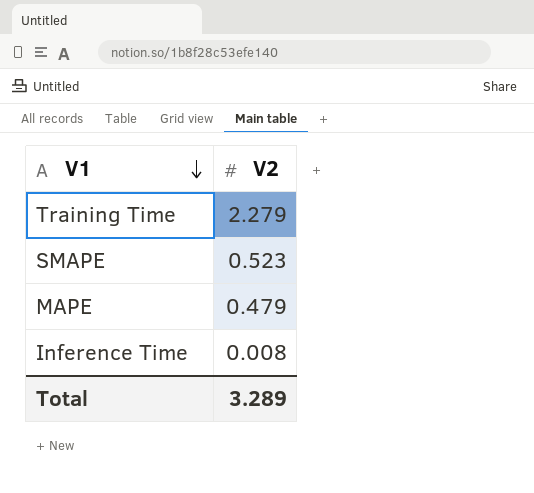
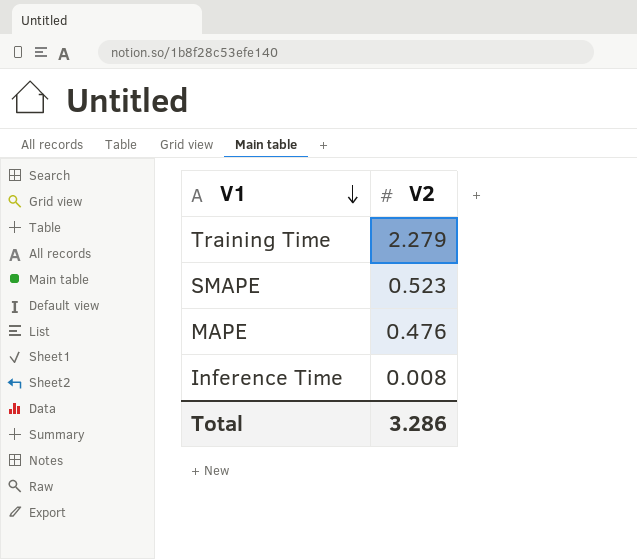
MAPE | V2: 0.479 -> 0.476
Total | V2: 3.289 -> 3.286

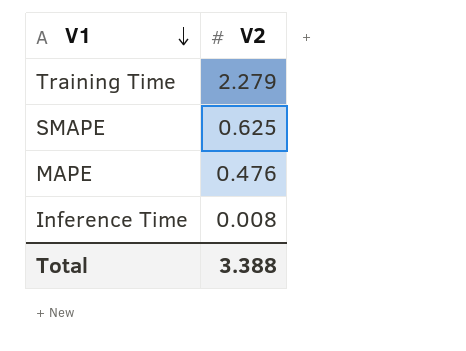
SMAPE | V2: 0.523 -> 0.625
Total | V2: 3.286 -> 3.388

